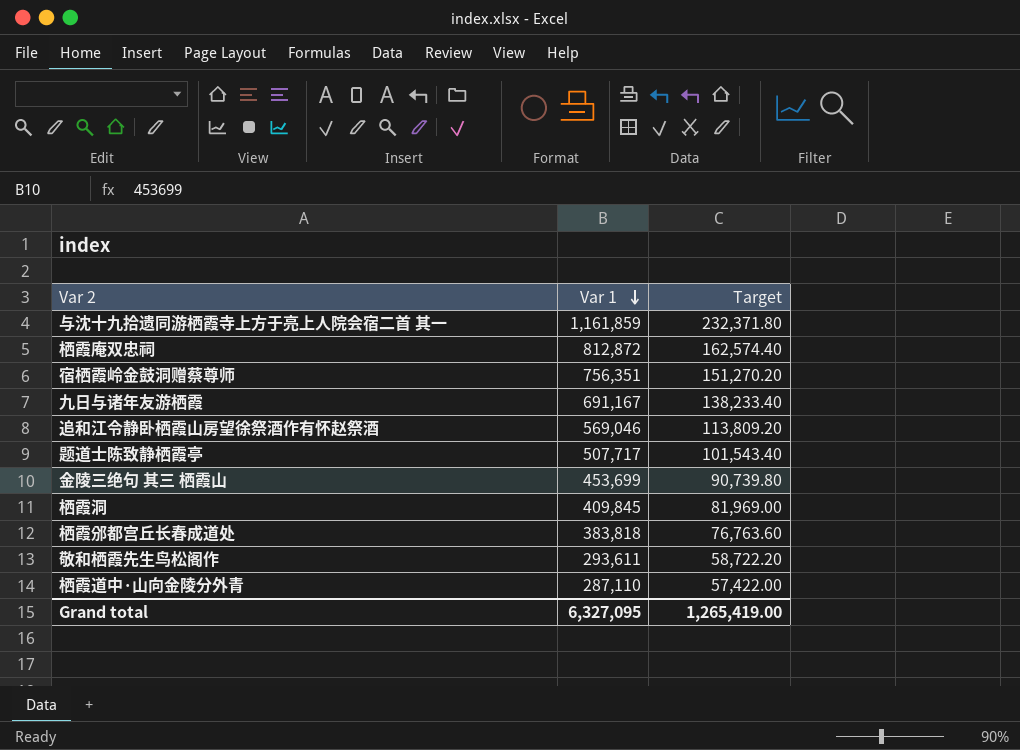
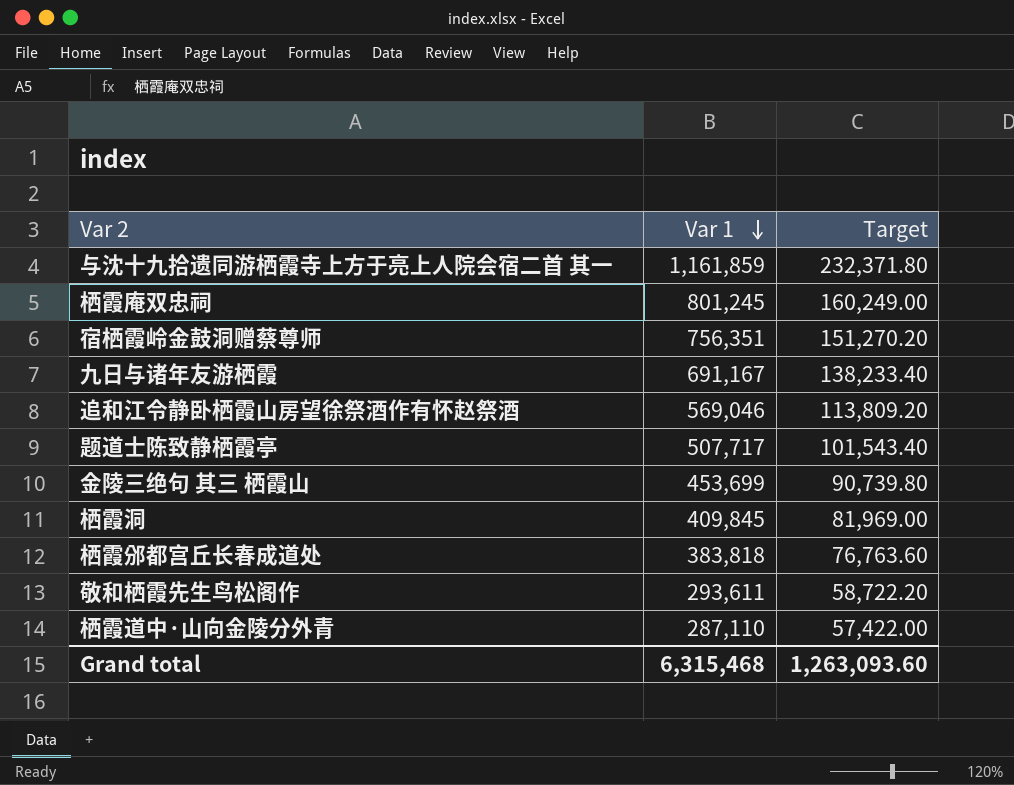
栖霞庵双忠祠 | Var 1: 812,872 -> 801,245
栖霞庵双忠祠 | Target: 162,574.40 -> 160,249.00
Grand total | Var 1: 6,327,095 -> 6,315,468
Grand total | Target: 1,265,419.00 -> 1,263,093.60

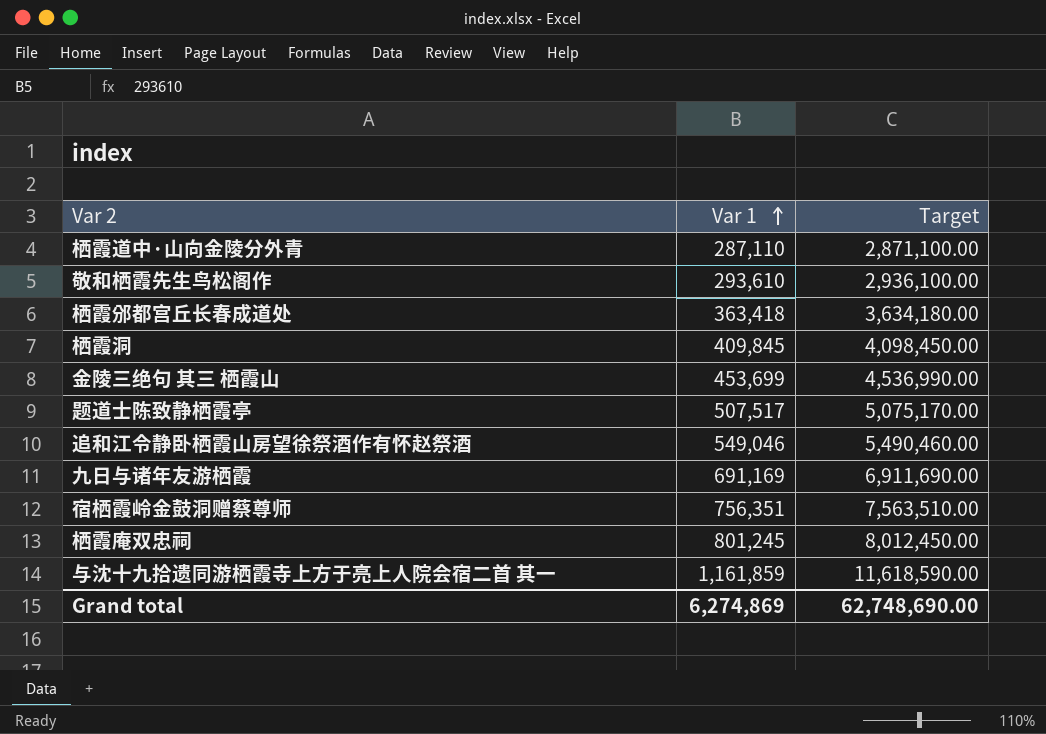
row order: Var 1 descending -> Var 1 ascending
column Target | formula: [Var 1] * 0.2 -> [Var 1] * 10
敬和栖霞先生鸟松阁作 | Var 1: 293,611 -> 293,610
栖霞邠都宫丘长春成道处 | Var 1: 383,818 -> 363,418
题道士陈致静栖霞亭 | Var 1: 507,717 -> 507,517
追和江令静卧栖霞山房望徐祭酒作有怀赵祭酒 | Var 1: 569,046 -> 549,046
九日与诸年友游栖霞 | Var 1: 691,167 -> 691,169
Grand total | Var 1: 6,315,468 -> 6,274,869
Grand total | Target: 1,263,093.60 -> 62,748,690.00

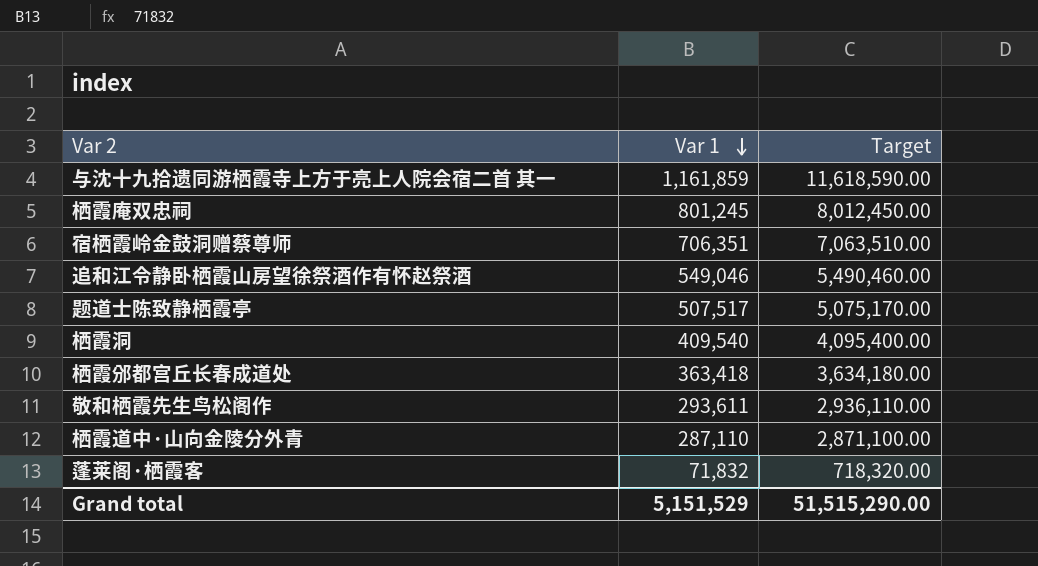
row order: Var 1 ascending -> Var 1 descending
row 金陵三绝句 其三 栖霞山: 453,699 | 4,536,990.00 -> none
row 九日与诸年友游栖霞: 691,169 | 6,911,690.00 -> none
宿栖霞岭金鼓洞赠蔡尊师 | Var 1: 756,351 -> 706,351
宿栖霞岭金鼓洞赠蔡尊师 | Target: 7,563,510.00 -> 7,063,510.00
栖霞洞 | Var 1: 409,845 -> 409,540
栖霞洞 | Target: 4,098,450.00 -> 4,095,400.00
敬和栖霞先生鸟松阁作 | Var 1: 293,610 -> 293,611
敬和栖霞先生鸟松阁作 | Target: 2,936,100.00 -> 2,936,110.00
row 蓬莱阁·栖霞客: none -> 71,832 | 718,320.00
Grand total | Var 1: 6,274,869 -> 5,151,529
Grand total | Target: 62,748,690.00 -> 51,515,290.00

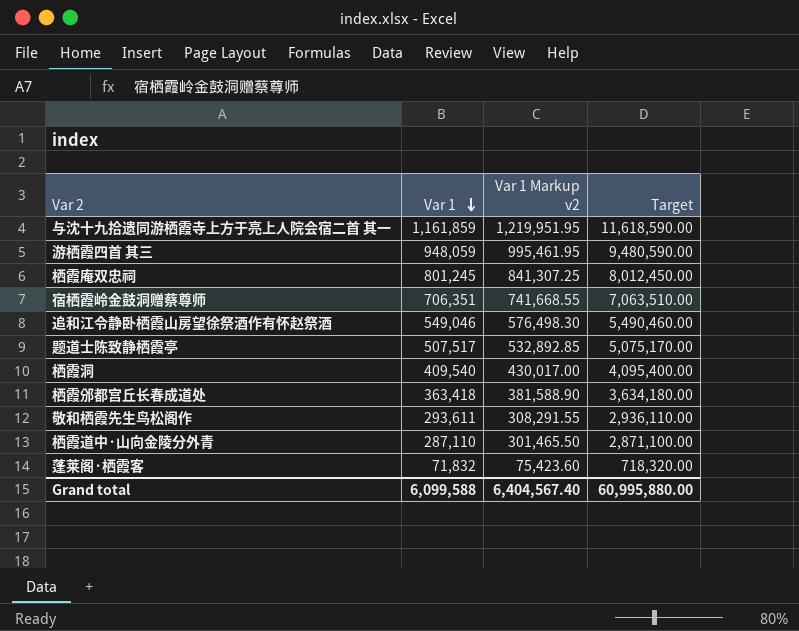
column Var 1 Markup v2 | formula: none -> [Var 1] * 1.05
row 游栖霞四首 其三: none -> 948,059 | 995,461.95 | 9,480,590.00
Grand total | Var 1: 5,151,529 -> 6,099,588
Grand total | Target: 51,515,290.00 -> 60,995,880.00

